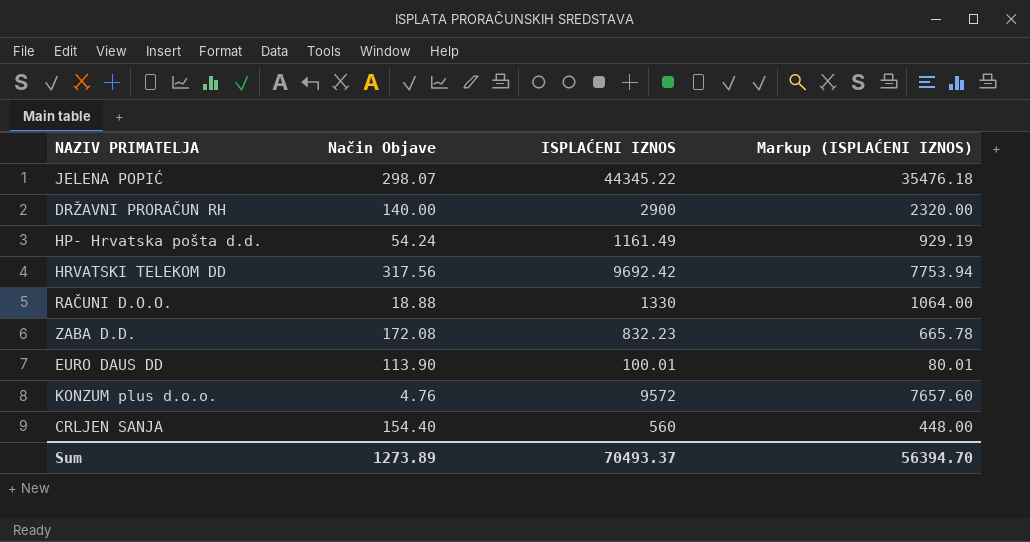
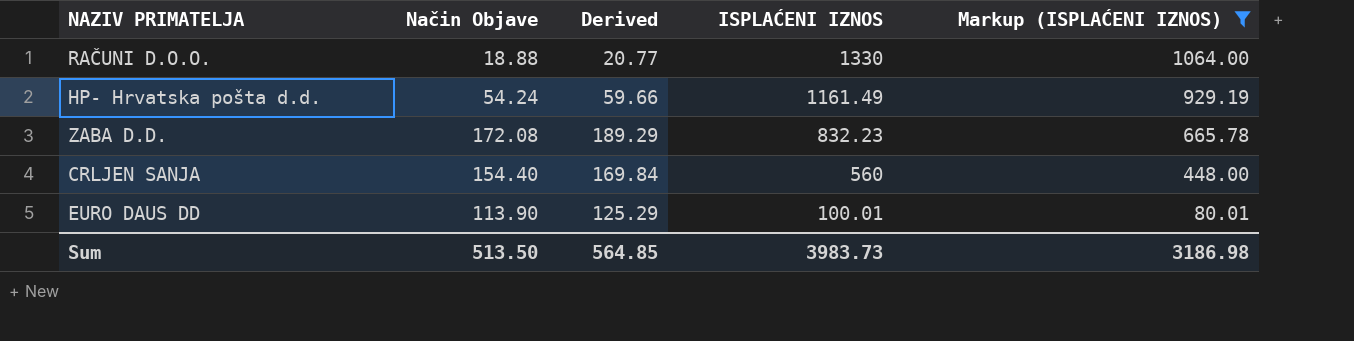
filter: none -> Markup (ISPLAĆENI IZNOS) <= 1064.00
row order: none -> ISPLAĆENI IZNOS descending
column Derived | formula: none -> [Način Objave] * 1.1
Sum | Način Objave: 1273.89 -> 513.50
Sum | ISPLAĆENI IZNOS: 70493.37 -> 3983.73
Sum | Markup (ISPLAĆENI IZNOS): 56394.70 -> 3186.98

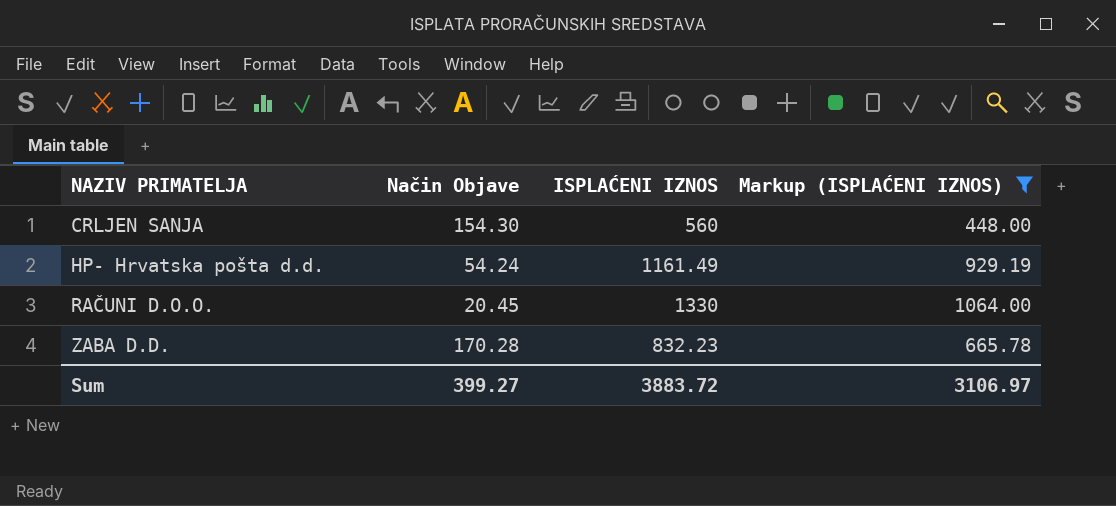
row order: ISPLAĆENI IZNOS descending -> NAZIV PRIMATELJA ascending
column Derived | formula: [Način Objave] * 1.1 -> none
row EURO DAUS DD: 113.90 | 125.29 | 100.01 | 80.01 -> none
CRLJEN SANJA | Način Objave: 154.40 -> 154.30
RAČUNI D.O.O. | Način Objave: 18.88 -> 20.45
ZABA D.D. | Način Objave: 172.08 -> 170.28
Sum | Način Objave: 513.50 -> 399.27
Sum | ISPLAĆENI IZNOS: 3983.73 -> 3883.72
Sum | Markup (ISPLAĆENI IZNOS): 3186.98 -> 3106.97

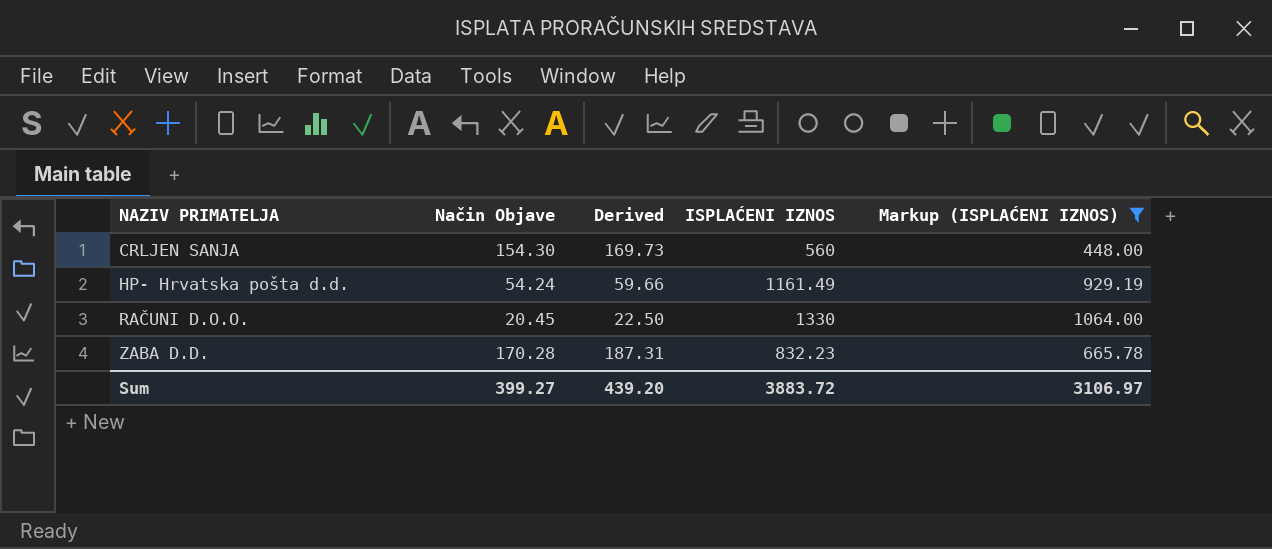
column Derived | formula: none -> [Način Objave] * 1.1

